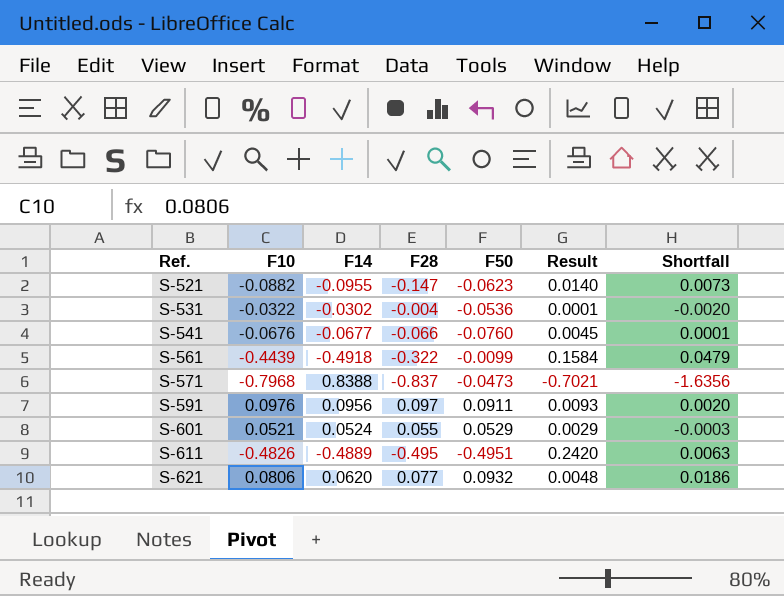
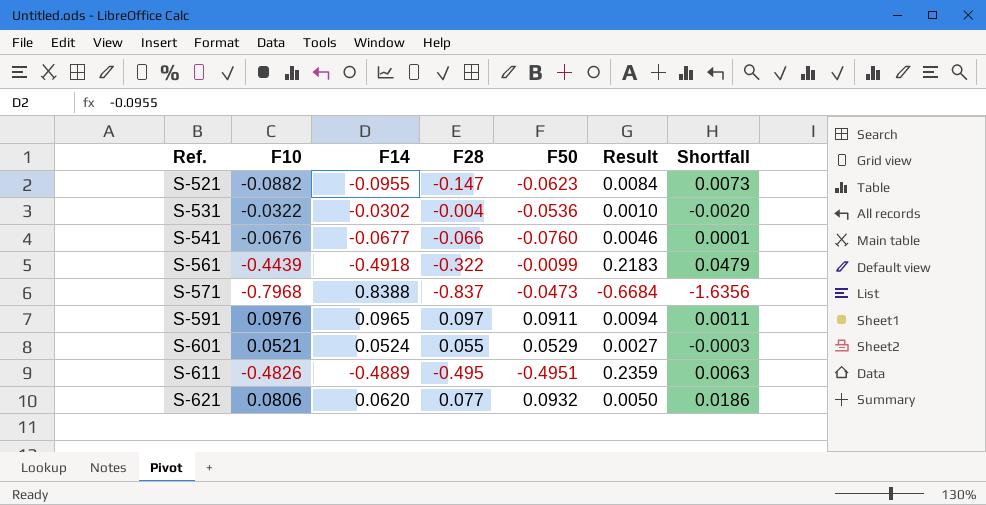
column Result | formula: [F14] * [F28] -> [F10] * [F14]
S-591 | F14: 0.0956 -> 0.0965
S-591 | Shortfall: 0.0020 -> 0.0011

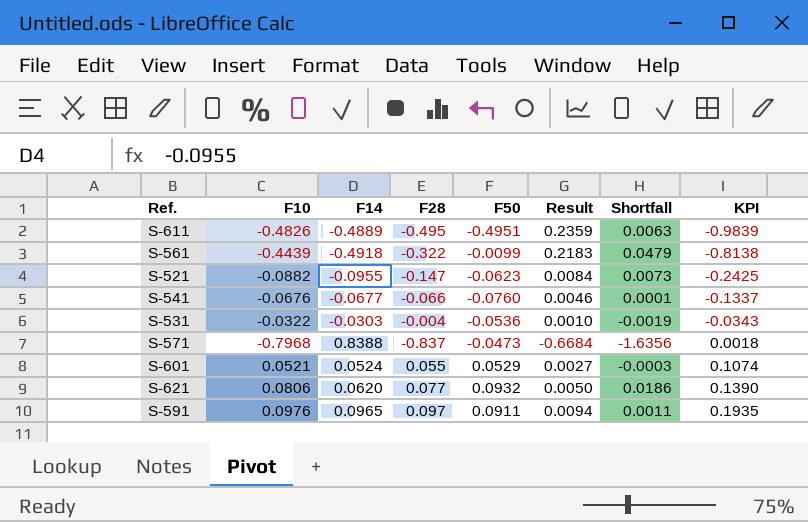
row order: Ref. ascending -> KPI ascending
column KPI | formula: none -> [F14] + [F28]
S-531 | F14: -0.0302 -> -0.0303
S-531 | Shortfall: -0.0020 -> -0.0019

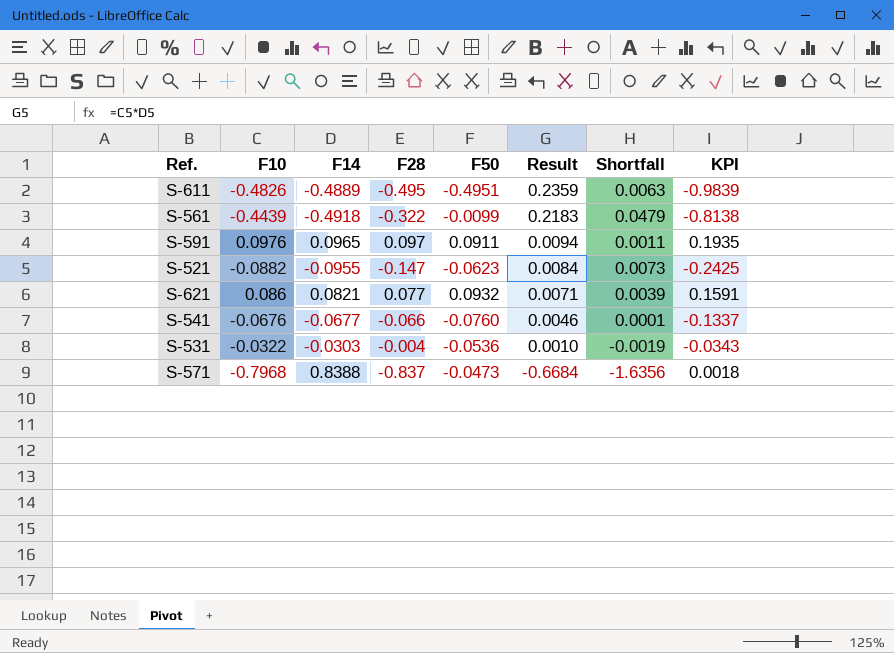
row order: KPI ascending -> Result descending
row S-601: 0.0521 | 0.0524 | 0.055 | 0.0529 | 0.0027 | -0.0003 | 0.1074 -> none
S-621 | F10: 0.0806 -> 0.086
S-621 | F14: 0.0620 -> 0.0821
S-621 | Result: 0.0050 -> 0.0071
S-621 | Shortfall: 0.0186 -> 0.0039
S-621 | KPI: 0.1390 -> 0.1591

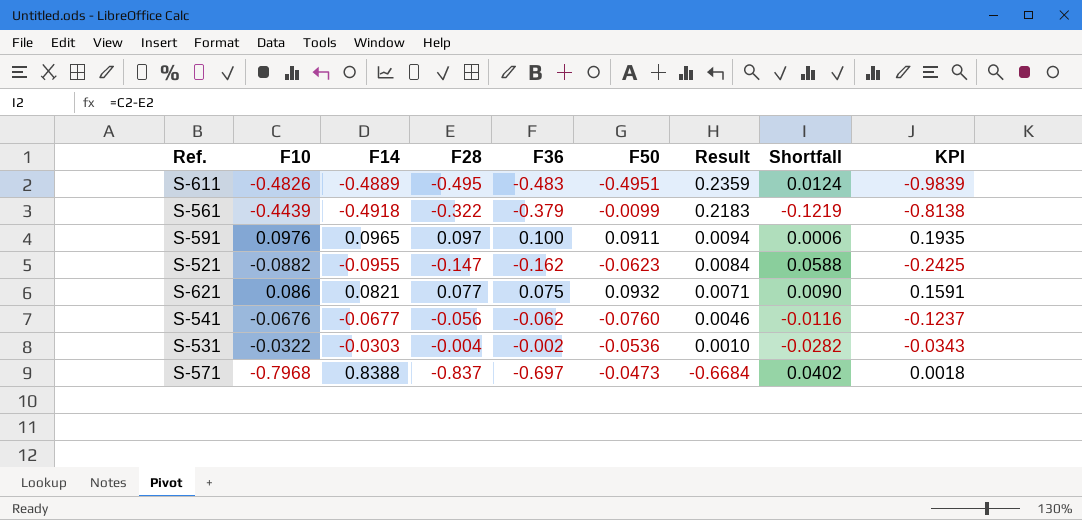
column F36 | position: none -> 5
column Shortfall | formula: [F10] - [F14] -> [F10] - [F28]
S-541 | F28: -0.066 -> -0.056
S-541 | KPI: -0.1337 -> -0.1237

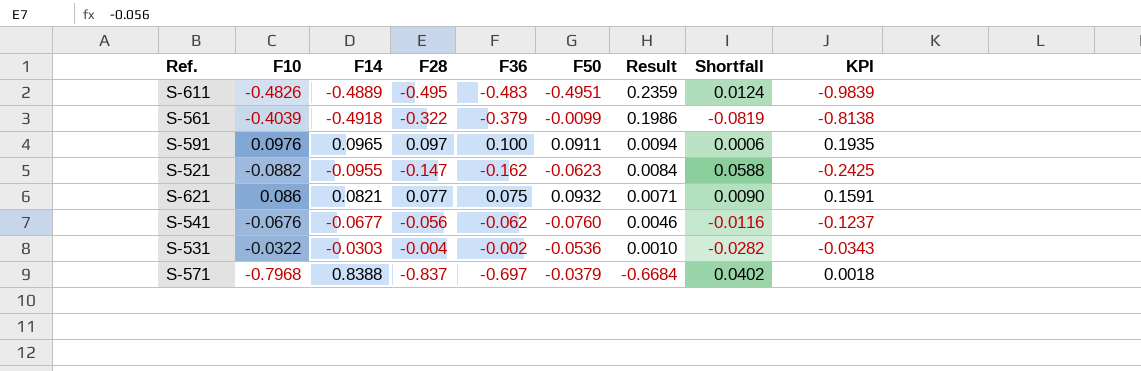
S-561 | F10: -0.4439 -> -0.4039
S-561 | Result: 0.2183 -> 0.1986
S-561 | Shortfall: -0.1219 -> -0.0819
S-571 | F50: -0.0473 -> -0.0379

